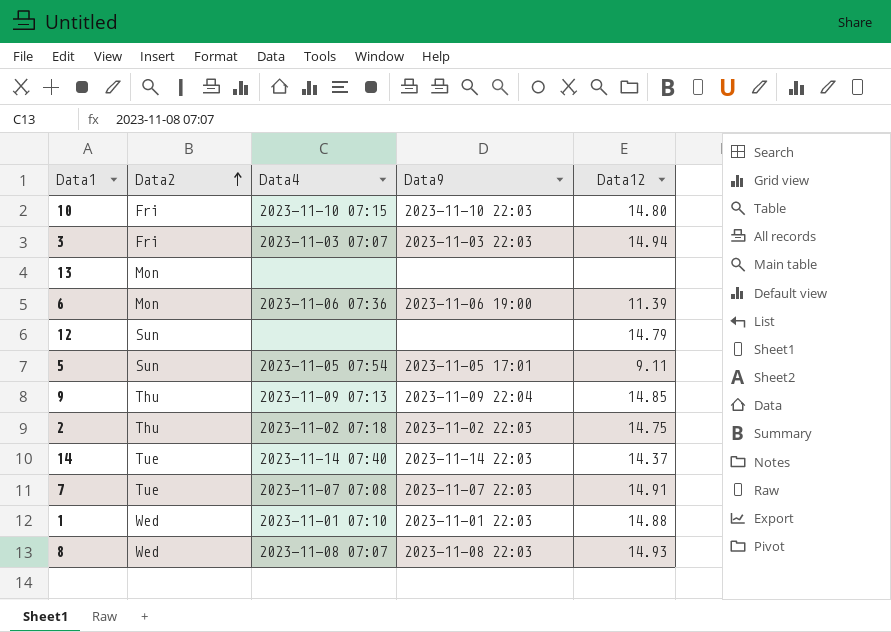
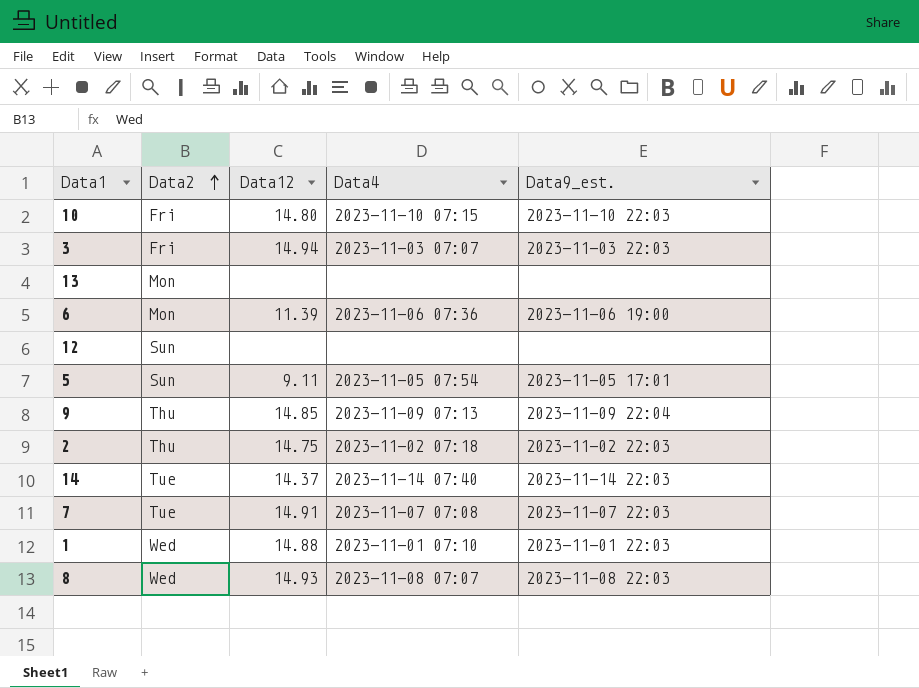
column Data12 | position: 5 -> 3
column name: Data9 -> Data9_est.
12 | Data12: 14.79 -> none

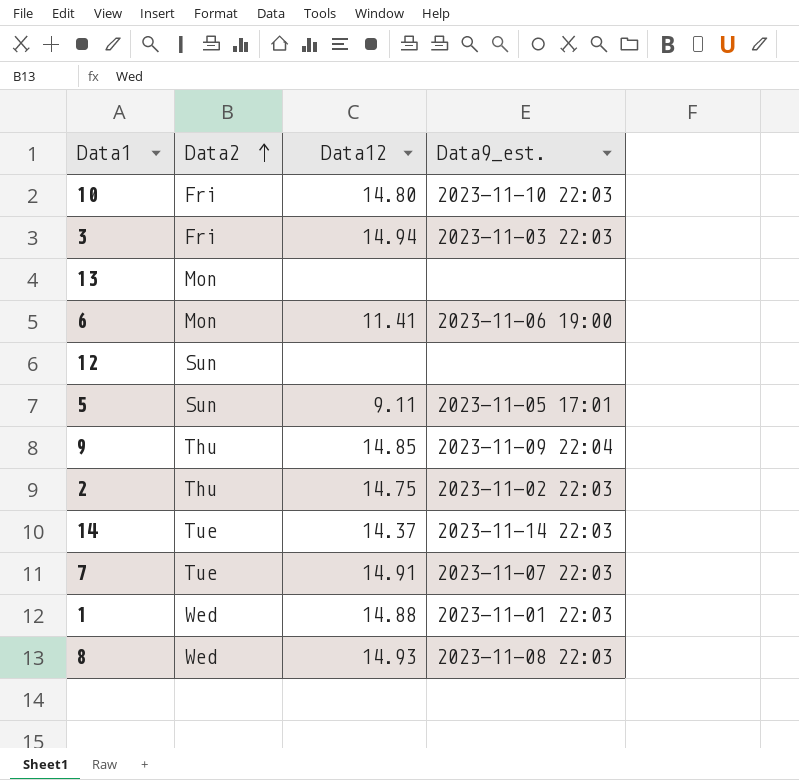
column Data4 | position: 4 -> none
6 | Data12: 11.39 -> 11.41

